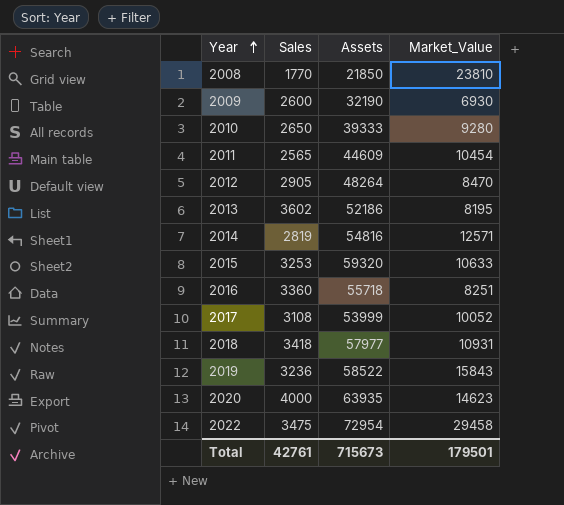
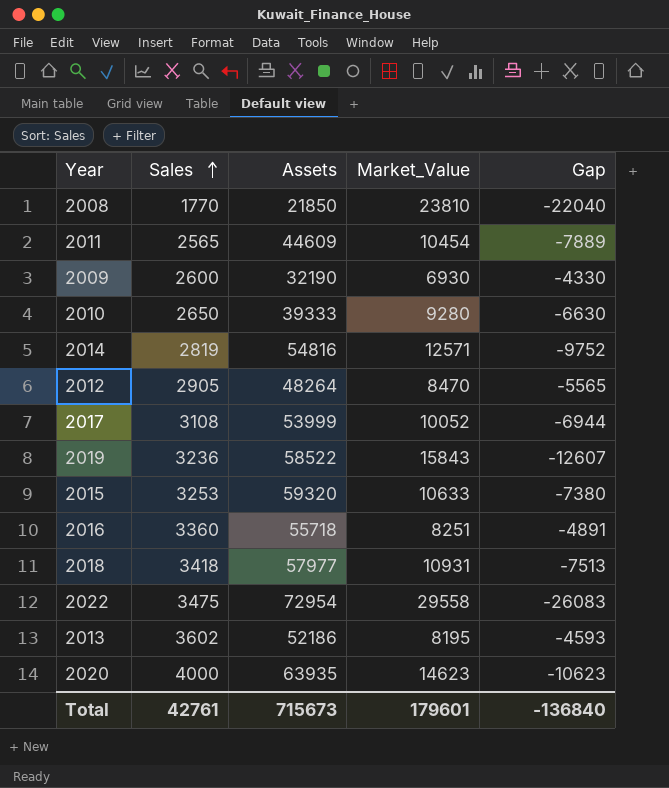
row order: Year ascending -> Sales ascending
column Gap | formula: none -> [Sales] - [Market_Value]
2022 | Market_Value: 29458 -> 29558
Total | Market_Value: 179501 -> 179601

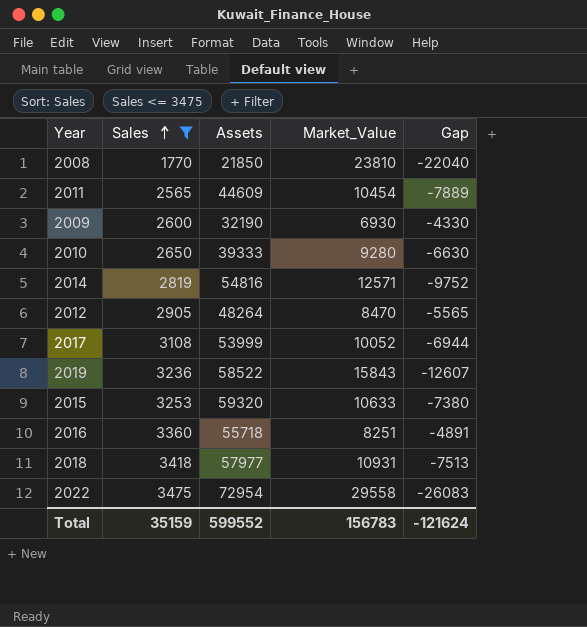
filter: none -> Sales <= 3475
Total | Sales: 42761 -> 35159
Total | Assets: 715673 -> 599552
Total | Market_Value: 179601 -> 156783
Total | Gap: -136840 -> -121624

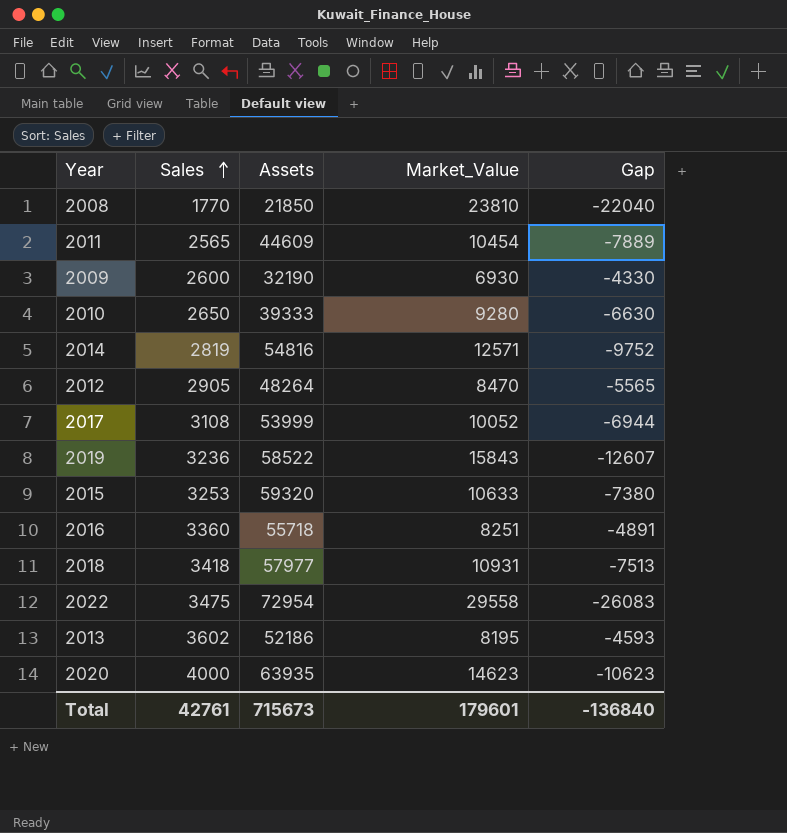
filter: Sales <= 3475 -> none
Total | Sales: 35159 -> 42761
Total | Assets: 599552 -> 715673
Total | Market_Value: 156783 -> 179601
Total | Gap: -121624 -> -136840

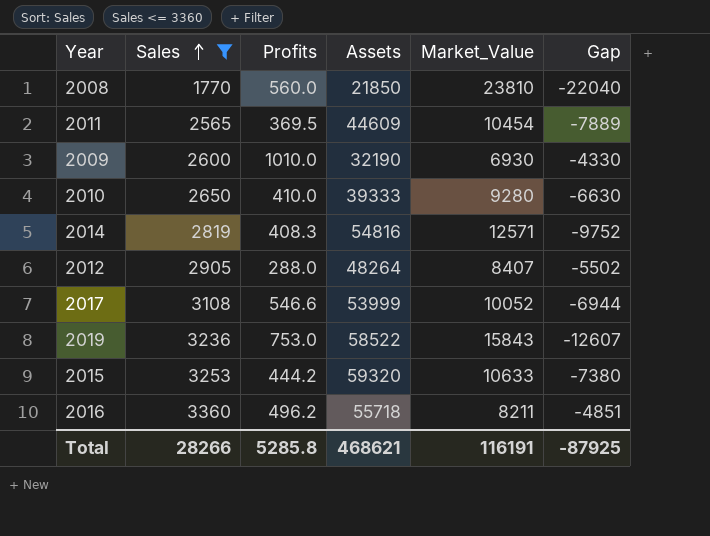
filter: none -> Sales <= 3360
column Profits | position: none -> 3
2012 | Market_Value: 8470 -> 8407
2012 | Gap: -5565 -> -5502
2016 | Market_Value: 8251 -> 8211
2016 | Gap: -4891 -> -4851
Total | Sales: 42761 -> 28266
Total | Assets: 715673 -> 468621
Total | Market_Value: 179601 -> 116191
Total | Gap: -136840 -> -87925

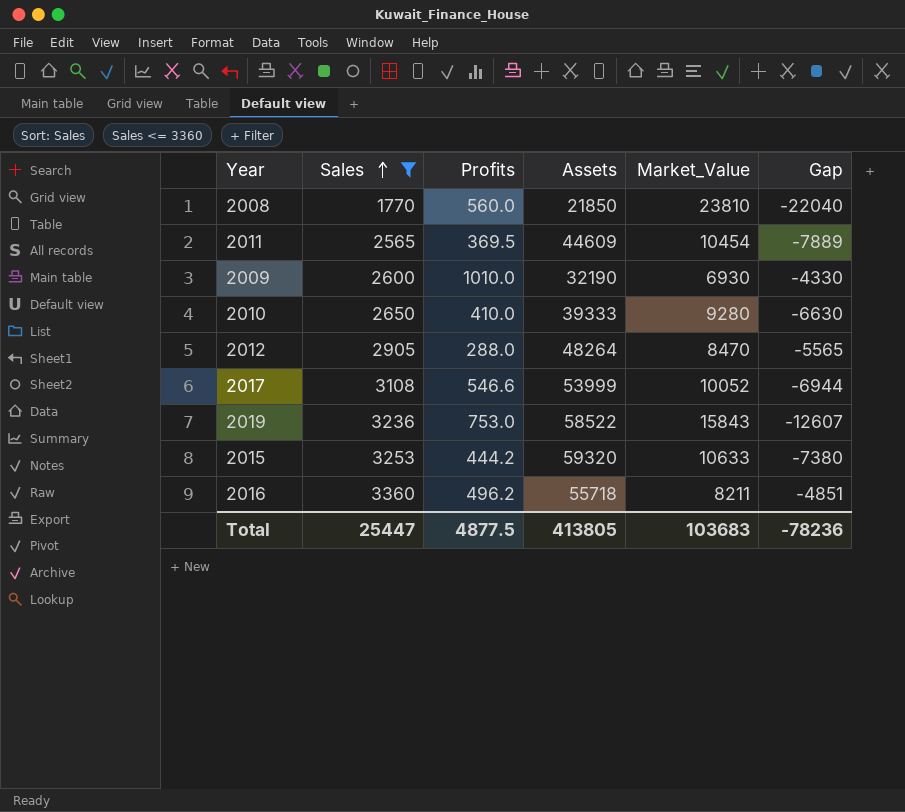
row 2014: 2819 | 408.3 | 54816 | 12571 | -9752 -> none
2012 | Market_Value: 8407 -> 8470
2012 | Gap: -5502 -> -5565
Total | Sales: 28266 -> 25447
Total | Profits: 5285.8 -> 4877.5
Total | Assets: 468621 -> 413805
Total | Market_Value: 116191 -> 103683
Total | Gap: -87925 -> -78236

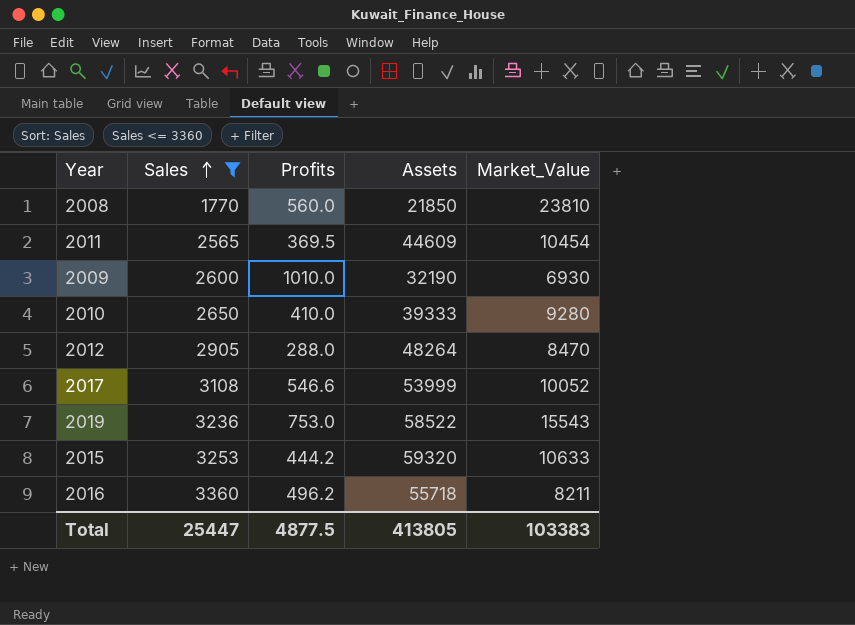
column Gap | formula: [Sales] - [Market_Value] -> none
2019 | Market_Value: 15843 -> 15543
Total | Market_Value: 103683 -> 103383

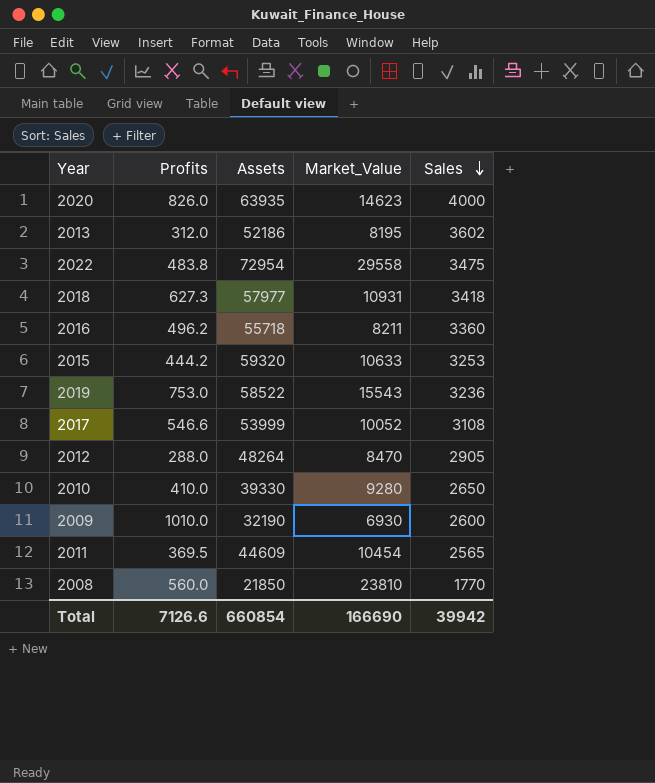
filter: Sales <= 3360 -> none
row order: Sales ascending -> Sales descending
column Sales | position: 2 -> 5
2010 | Assets: 39333 -> 39330
Total | Profits: 4877.5 -> 7126.6
Total | Assets: 413805 -> 660854
Total | Market_Value: 103383 -> 166690
Total | Sales: 25447 -> 39942

